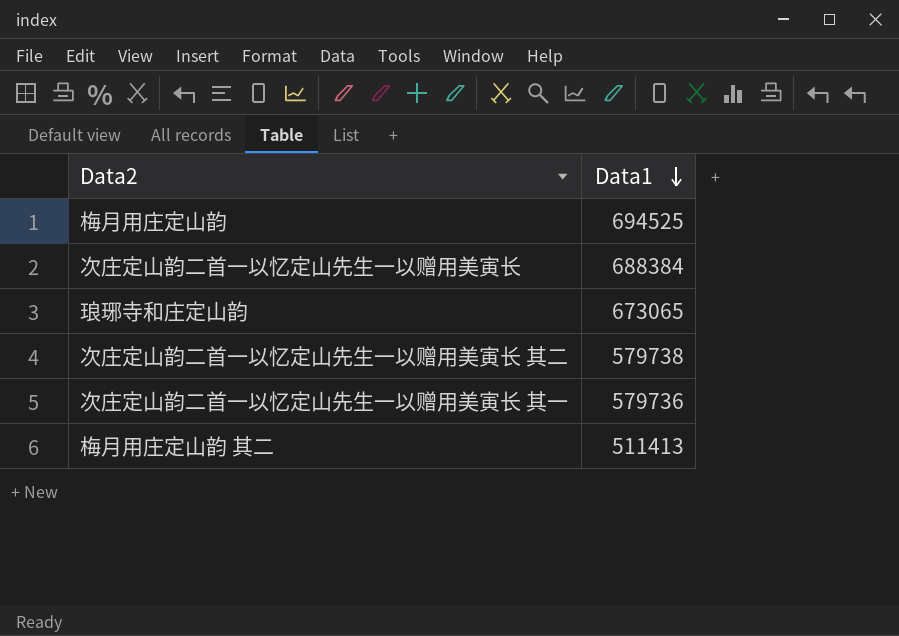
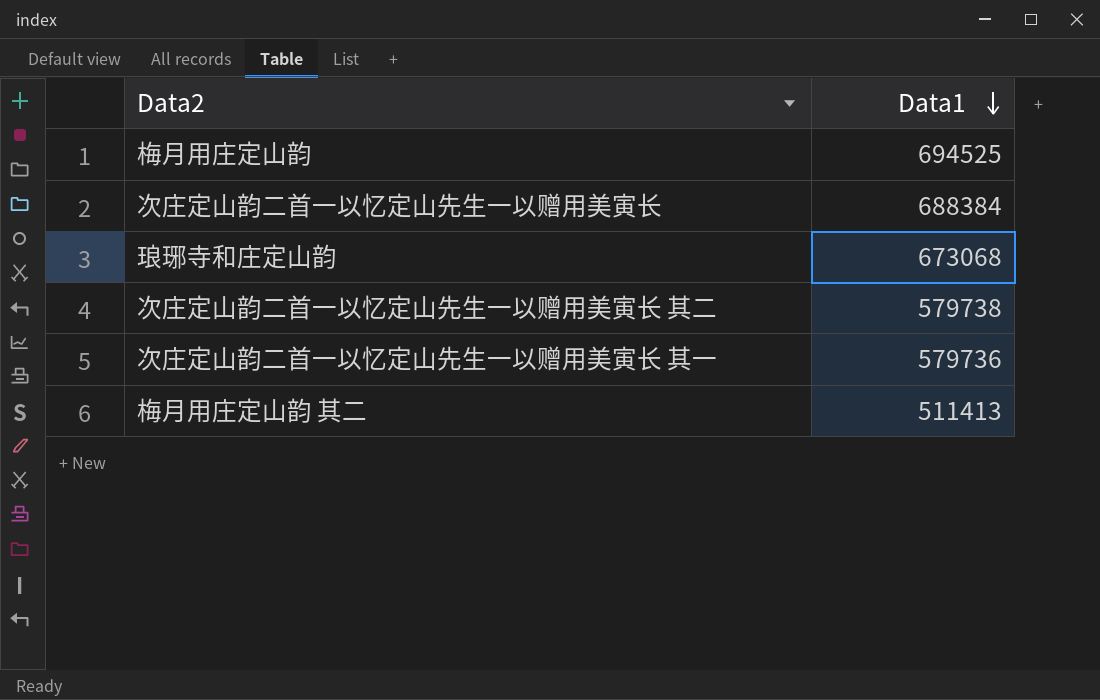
琅琊寺和庄定山韵 | Data1: 673065 -> 673068

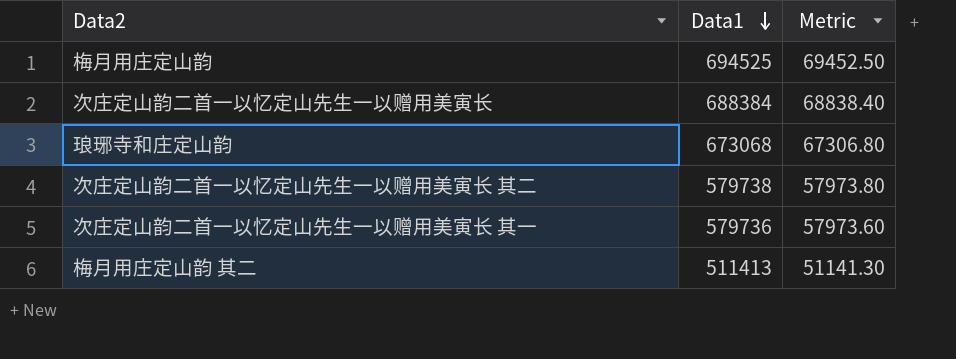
column Metric | formula: none -> [Data1] * 0.1

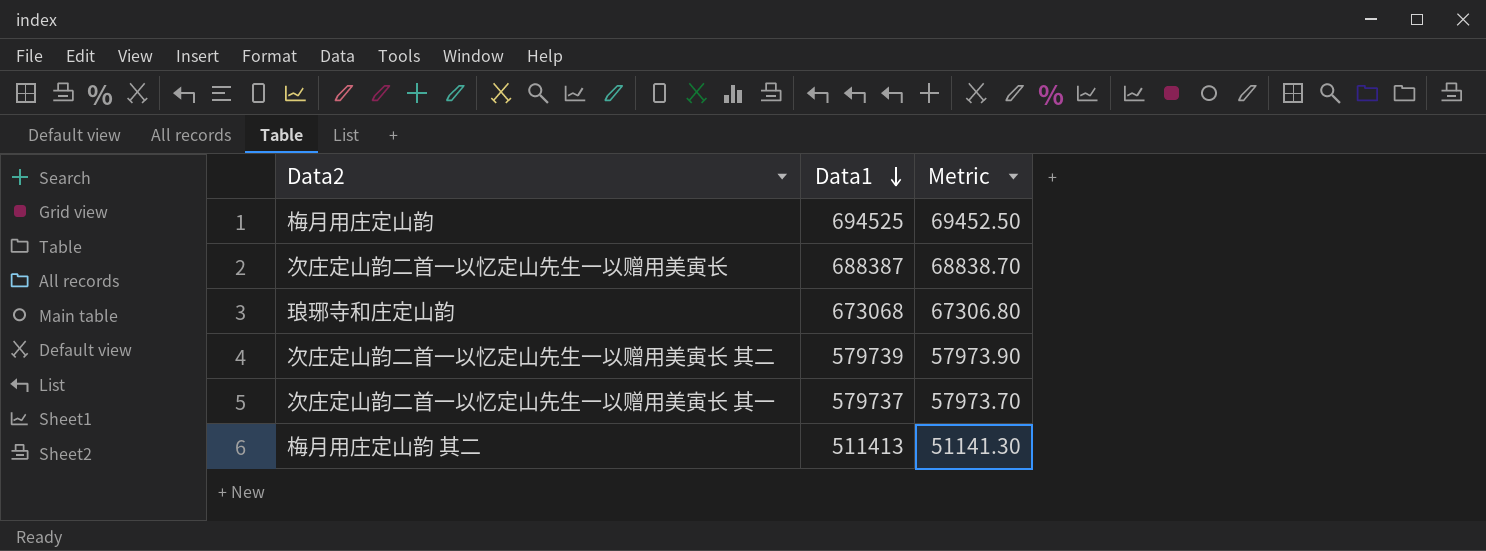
次庄定山韵二首一以忆定山先生一以赠用美寅长 | Data1: 688384 -> 688387
次庄定山韵二首一以忆定山先生一以赠用美寅长 | Metric: 68838.40 -> 68838.70
次庄定山韵二首一以忆定山先生一以赠用美寅长 其二 | Data1: 579738 -> 579739
次庄定山韵二首一以忆定山先生一以赠用美寅长 其二 | Metric: 57973.80 -> 57973.90
次庄定山韵二首一以忆定山先生一以赠用美寅长 其一 | Data1: 579736 -> 579737
次庄定山韵二首一以忆定山先生一以赠用美寅长 其一 | Metric: 57973.60 -> 57973.70

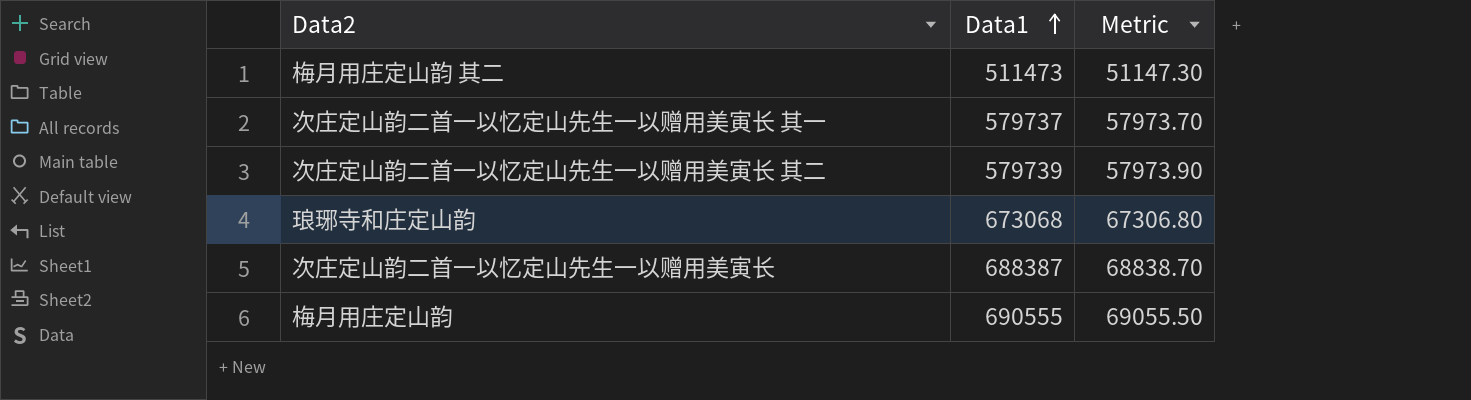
row order: Data1 descending -> Data1 ascending
梅月用庄定山韵 其二 | Data1: 511413 -> 511473
梅月用庄定山韵 其二 | Metric: 51141.30 -> 51147.30
梅月用庄定山韵 | Data1: 694525 -> 690555
梅月用庄定山韵 | Metric: 69452.50 -> 69055.50

